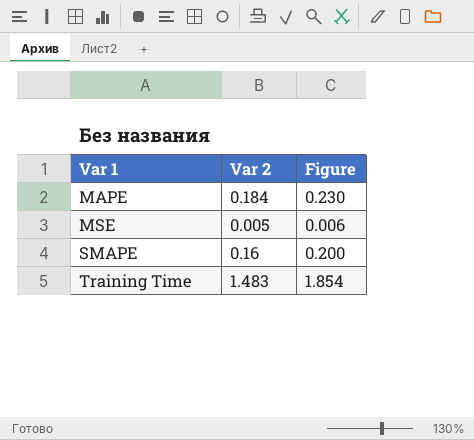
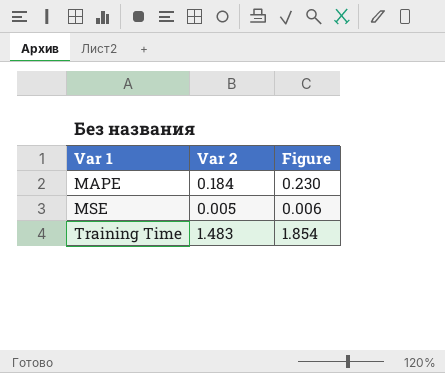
row SMAPE: 0.16 | 0.200 -> none

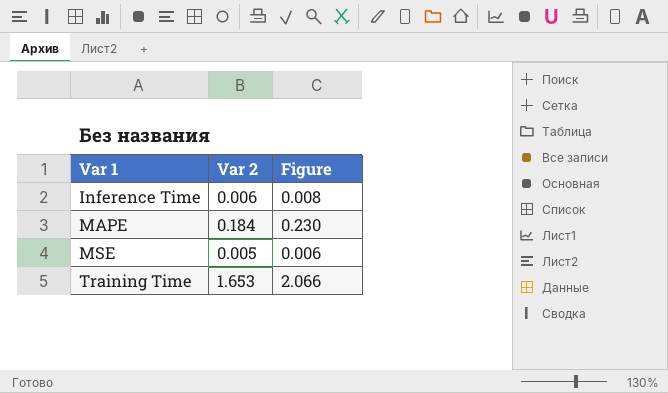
row Inference Time: none -> 0.006 | 0.008
Training Time | Var 2: 1.483 -> 1.653
Training Time | Figure: 1.854 -> 2.066

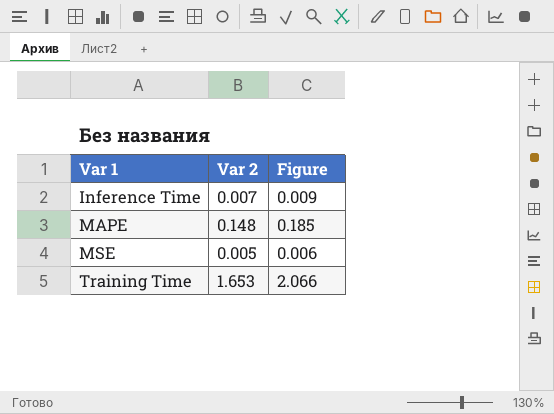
Inference Time | Var 2: 0.006 -> 0.007
Inference Time | Figure: 0.008 -> 0.009
MAPE | Var 2: 0.184 -> 0.148
MAPE | Figure: 0.230 -> 0.185

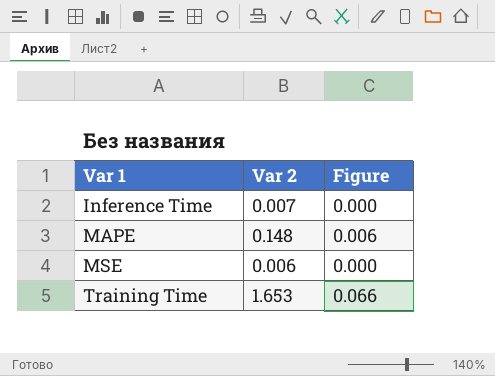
column Figure | formula: [Var 2] * 1.25 -> [Var 2] * 0.04
MSE | Var 2: 0.005 -> 0.006

